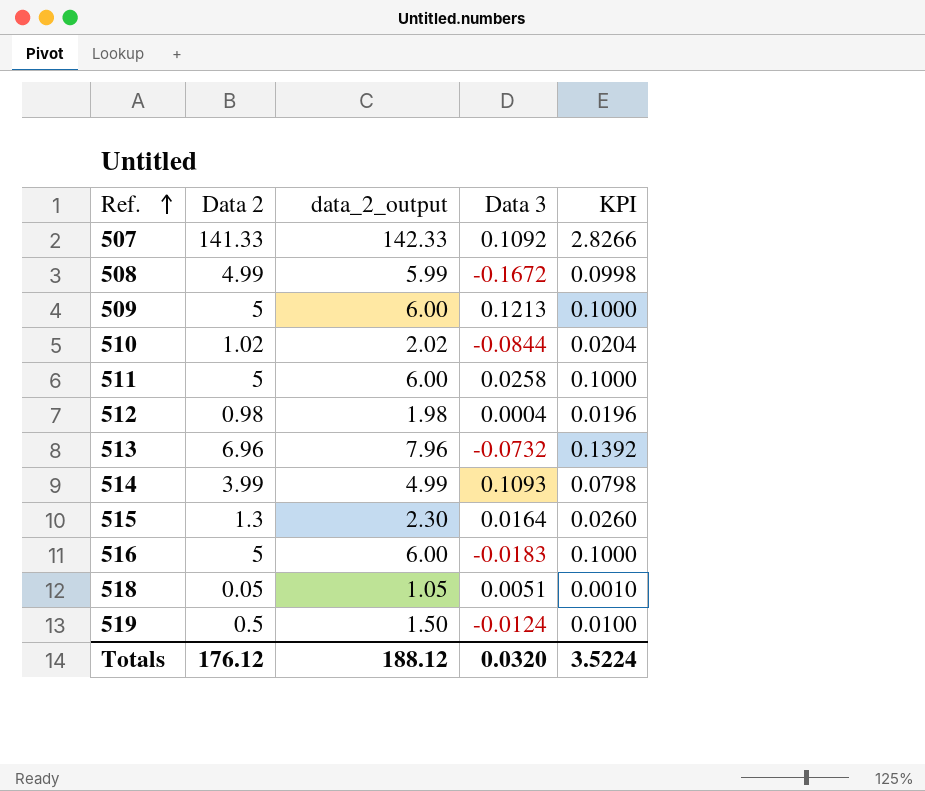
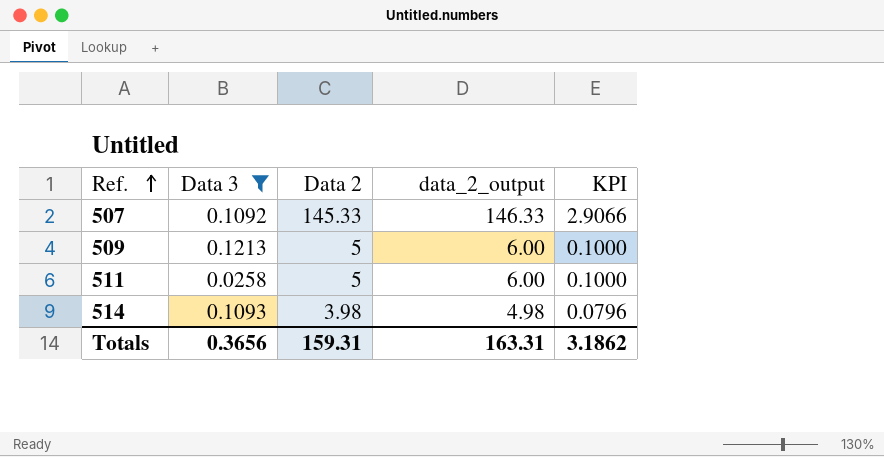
filter: none -> Data 3 >= 0.0258
column Data 3 | position: 4 -> 2
507 | Data 2: 141.33 -> 145.33
507 | data_2_output: 142.33 -> 146.33
507 | KPI: 2.8266 -> 2.9066
514 | Data 2: 3.99 -> 3.98
514 | data_2_output: 4.99 -> 4.98
514 | KPI: 0.0798 -> 0.0796
Totals | Data 3: 0.0320 -> 0.3656
Totals | Data 2: 176.12 -> 159.31
Totals | data_2_output: 188.12 -> 163.31
Totals | KPI: 3.5224 -> 3.1862

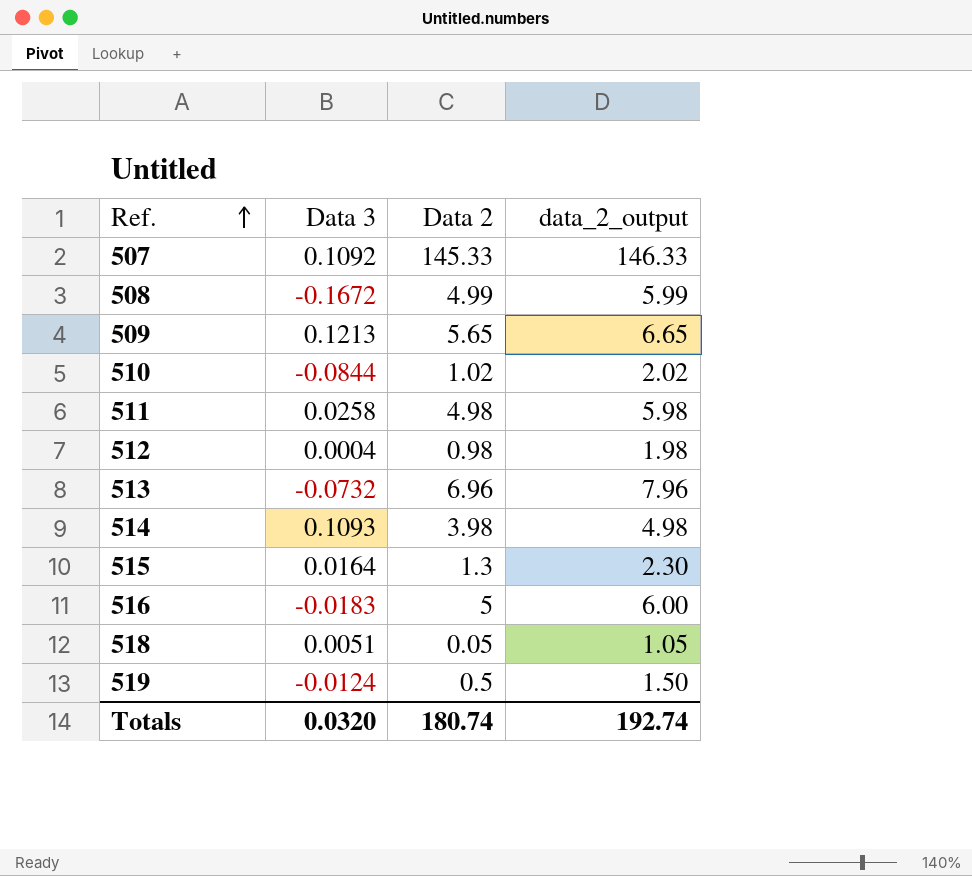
filter: Data 3 >= 0.0258 -> none
column KPI | formula: [Data 2] * 0.02 -> none
509 | Data 2: 5 -> 5.65
509 | data_2_output: 6.00 -> 6.65
511 | Data 2: 5 -> 4.98
511 | data_2_output: 6.00 -> 5.98
Totals | Data 3: 0.3656 -> 0.0320
Totals | Data 2: 159.31 -> 180.74
Totals | data_2_output: 163.31 -> 192.74

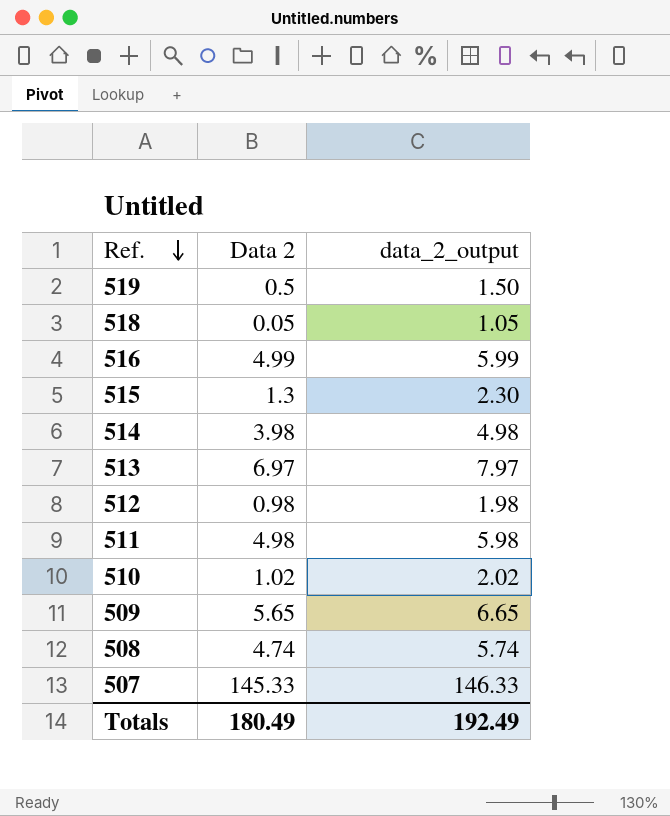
row order: Ref. ascending -> Ref. descending
column Data 3 | position: 2 -> none
516 | Data 2: 5 -> 4.99
516 | data_2_output: 6.00 -> 5.99
513 | Data 2: 6.96 -> 6.97
513 | data_2_output: 7.96 -> 7.97
508 | Data 2: 4.99 -> 4.74
508 | data_2_output: 5.99 -> 5.74
Totals | Data 2: 180.74 -> 180.49
Totals | data_2_output: 192.74 -> 192.49

